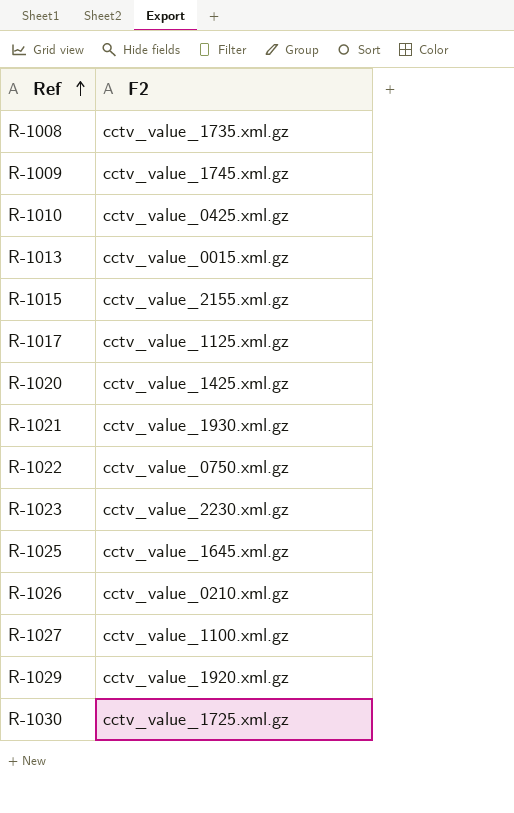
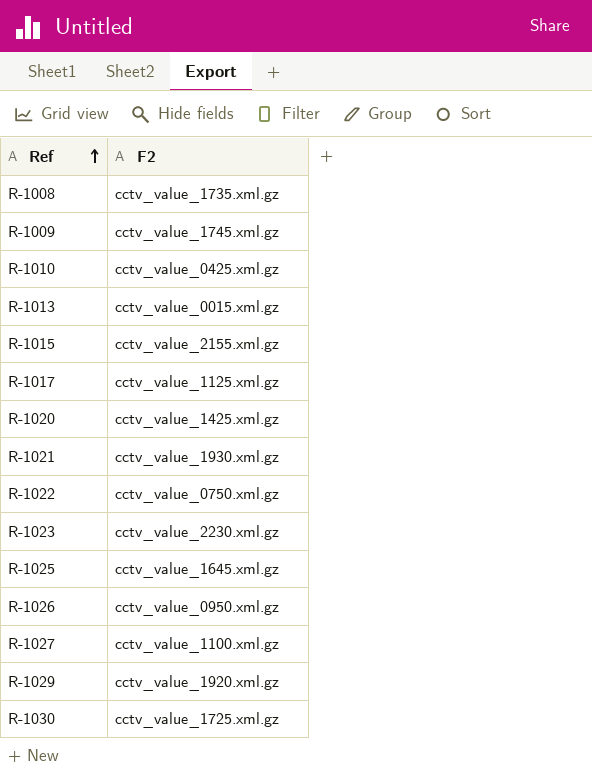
R-1026 | F2: cctv_value_0210.xml.gz -> cctv_value_0950.xml.gz

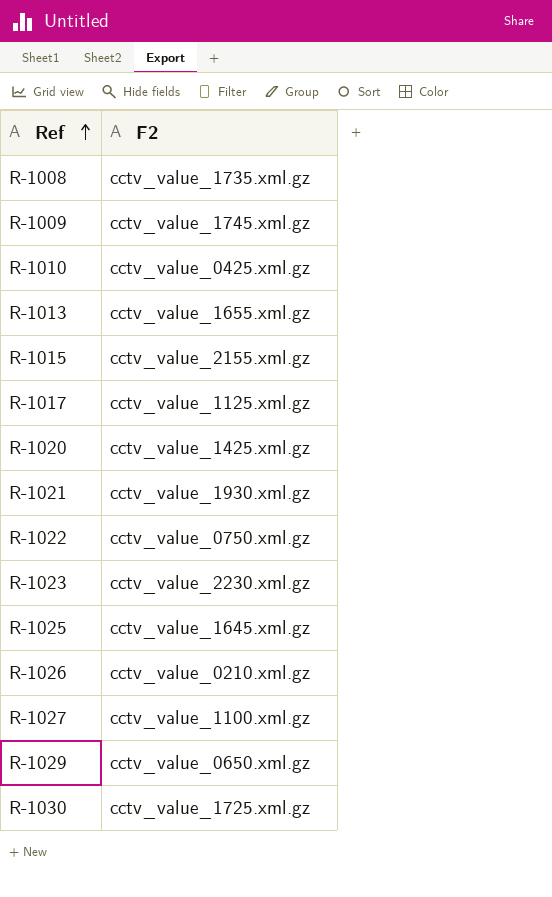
R-1013 | F2: cctv_value_0015.xml.gz -> cctv_value_1655.xml.gz
R-1026 | F2: cctv_value_0950.xml.gz -> cctv_value_0210.xml.gz
R-1029 | F2: cctv_value_1920.xml.gz -> cctv_value_0650.xml.gz

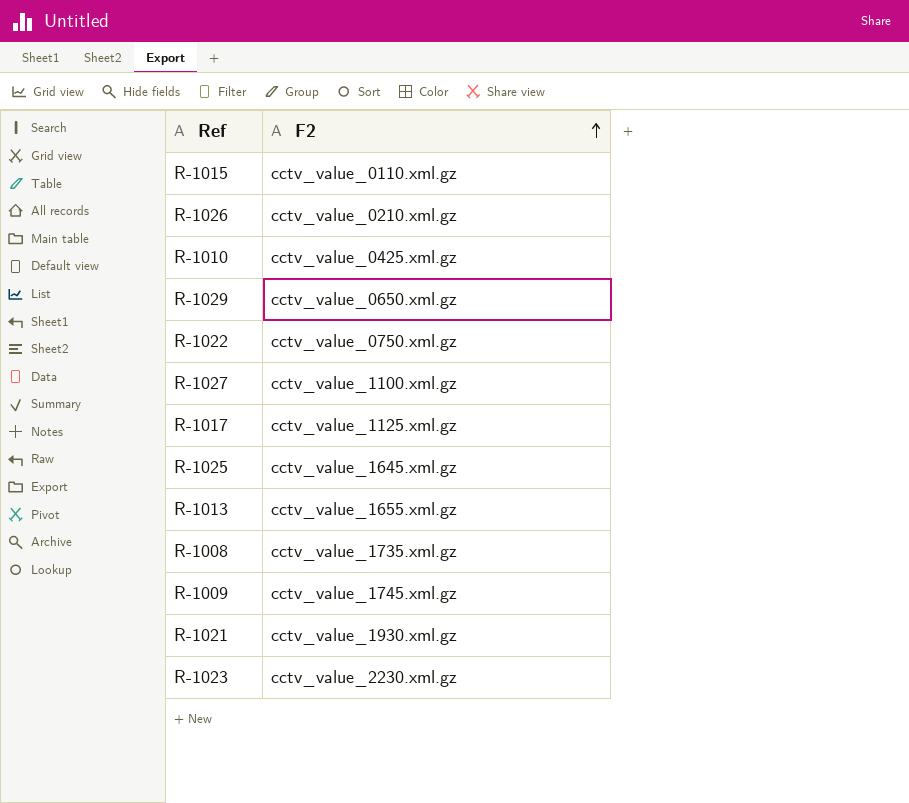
row order: Ref ascending -> F2 ascending
row R-1020: cctv_value_1425.xml.gz -> none
row R-1030: cctv_value_1725.xml.gz -> none
R-1015 | F2: cctv_value_2155.xml.gz -> cctv_value_0110.xml.gz

